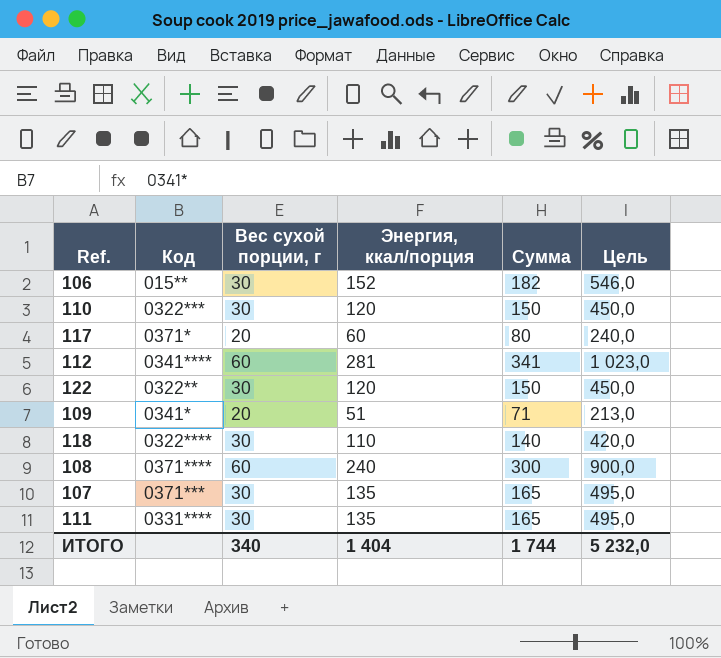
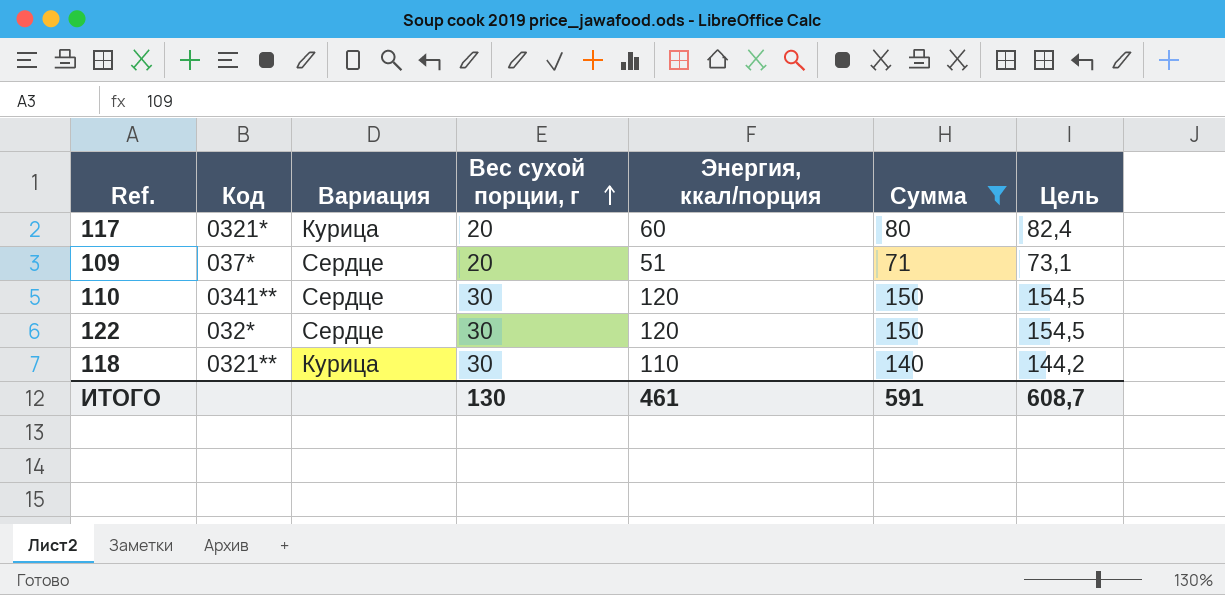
filter: none -> Сумма <= 150
row order: none -> Вес сухой порции, г ascending
column Вариация | position: none -> 3
column Цель | formula: [Сумма] * 3 -> [Сумма] * 1,03
117 | Код: 0371* -> 0321*
109 | Код: 0341* -> 037*
110 | Код: 0322*** -> 0341**
122 | Код: 0322** -> 032*
118 | Код: 0322**** -> 0321**
ИТОГО | Вес сухой порции, г: 340 -> 130
ИТОГО | Энергия, ккал/порция: 1 404 -> 461
ИТОГО | Сумма: 1 744 -> 591
ИТОГО | Цель: 5 232,0 -> 608,7

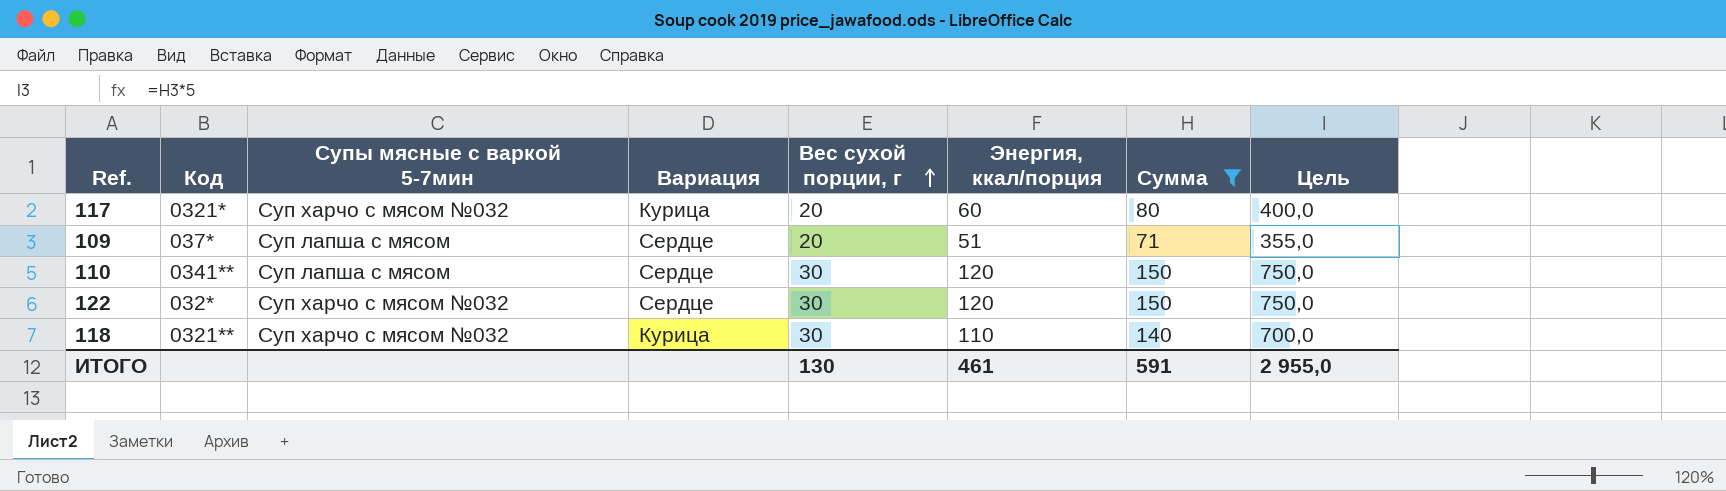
column Супы мясные с варкой 5-7мин | position: none -> 3
column Цель | formula: [Сумма] * 1,03 -> [Сумма] * 5
ИТОГО | Цель: 608,7 -> 2 955,0

